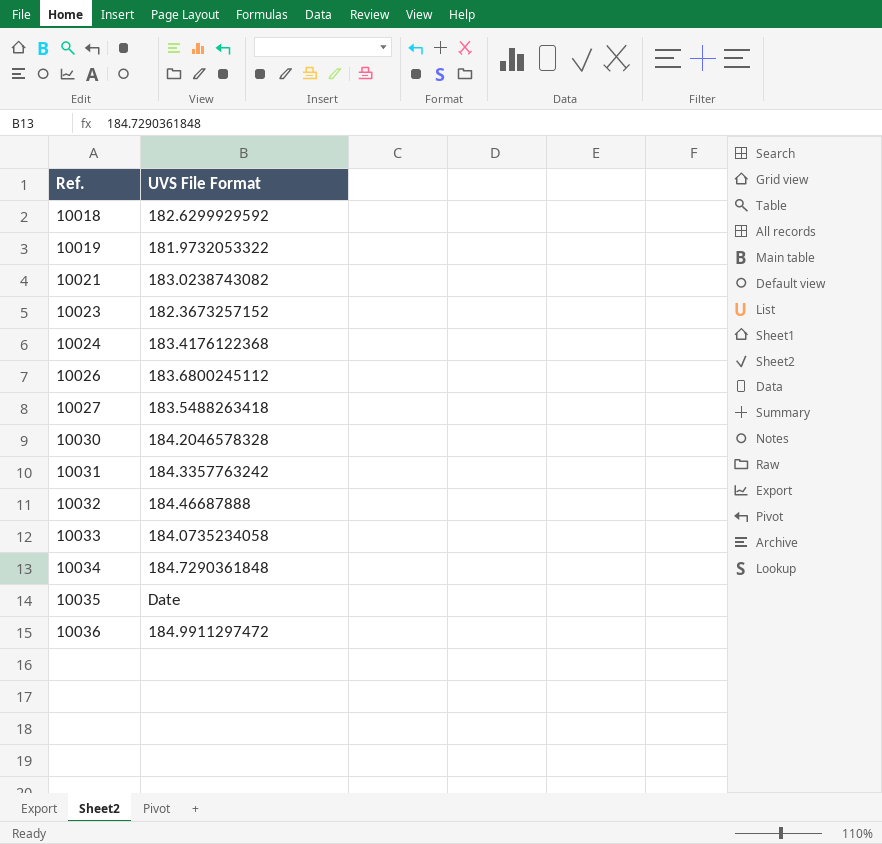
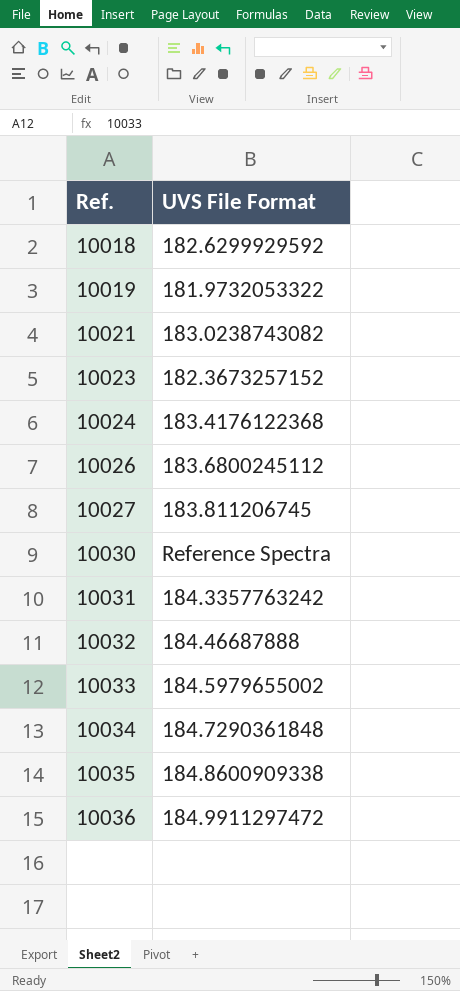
10027 | UVS File Format: 183.5488263418 -> 183.811206745
10030 | UVS File Format: 184.2046578328 -> Reference Spectra
10033 | UVS File Format: 184.0735234058 -> 184.5979655002
10035 | UVS File Format: Date -> 184.8600909338

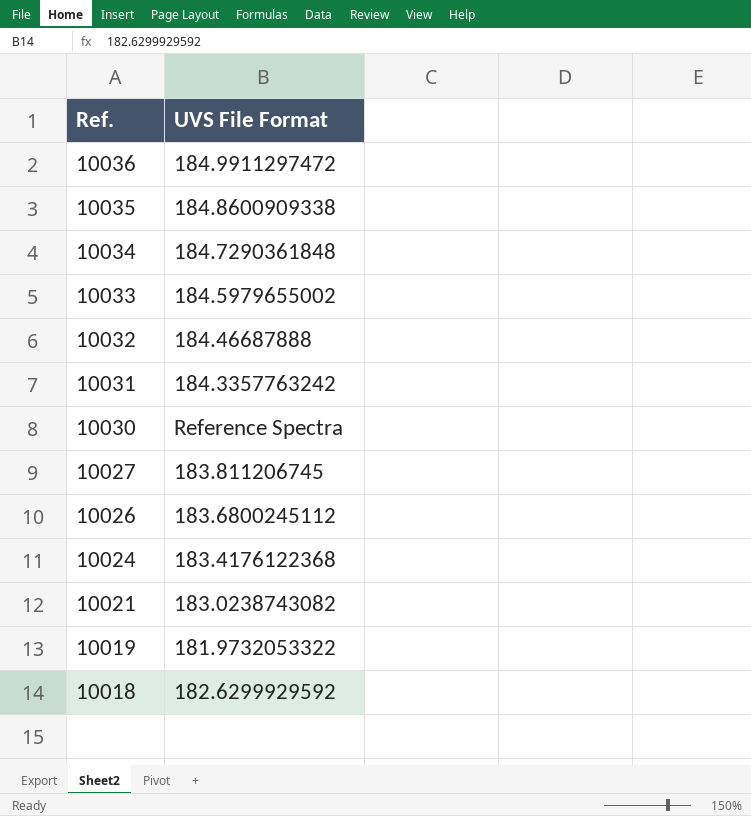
row order: Ref. ascending -> Ref. descending
row 10023: 182.3673257152 -> none

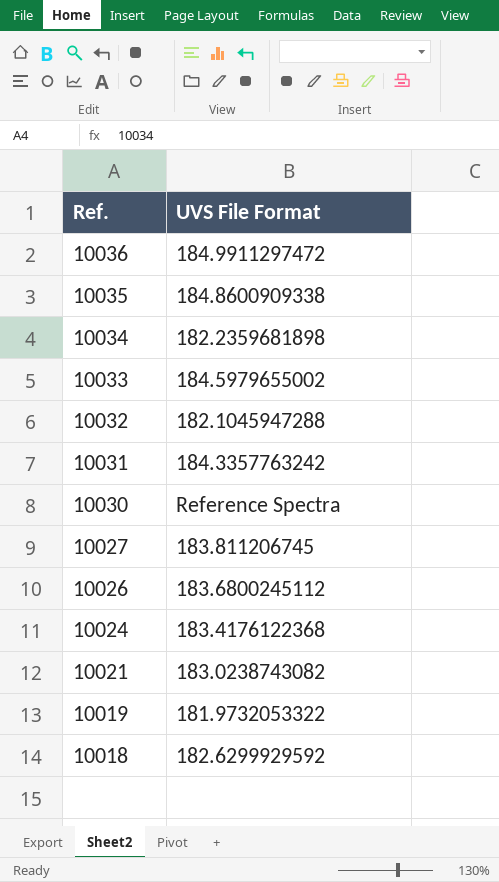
10034 | UVS File Format: 184.7290361848 -> 182.2359681898
10032 | UVS File Format: 184.46687888 -> 182.1045947288

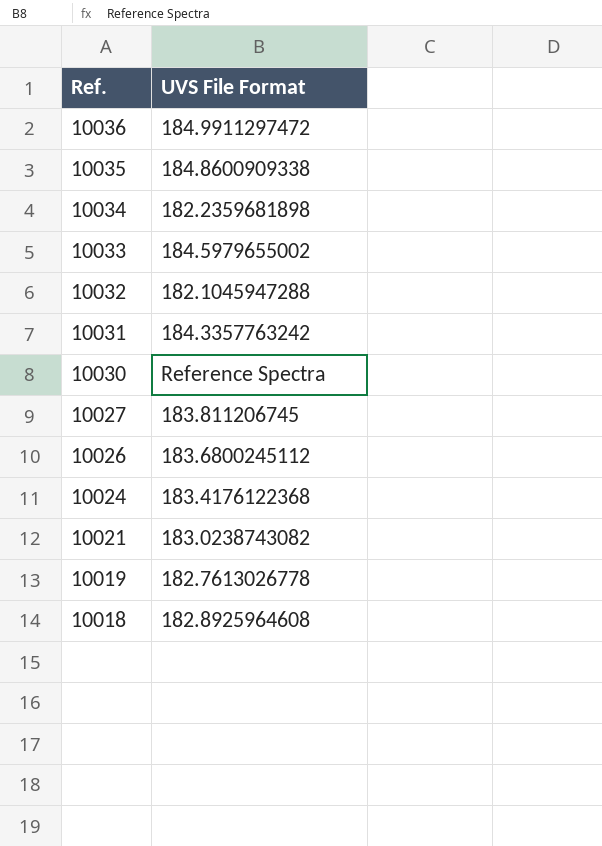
10019 | UVS File Format: 181.9732053322 -> 182.7613026778
10018 | UVS File Format: 182.6299929592 -> 182.8925964608

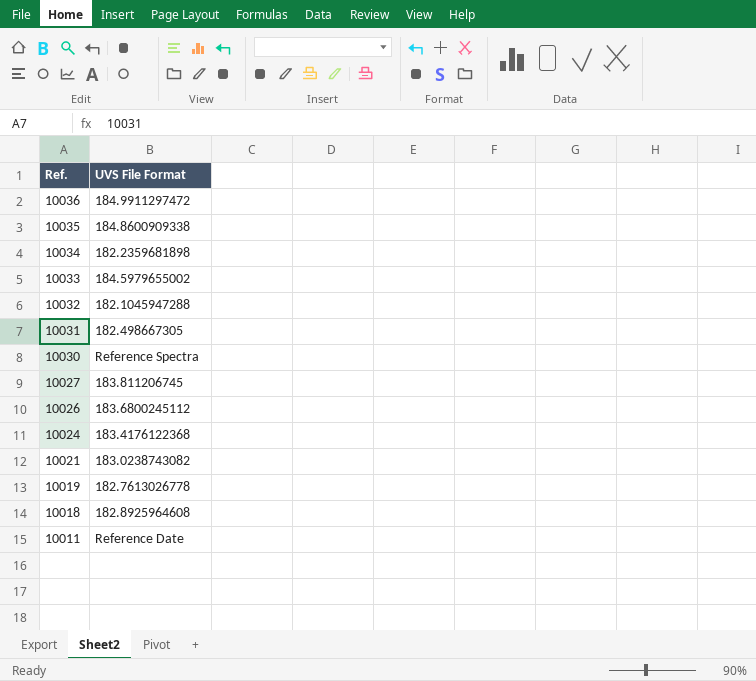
10031 | UVS File Format: 184.3357763242 -> 182.498667305
row 10011: none -> Reference Date

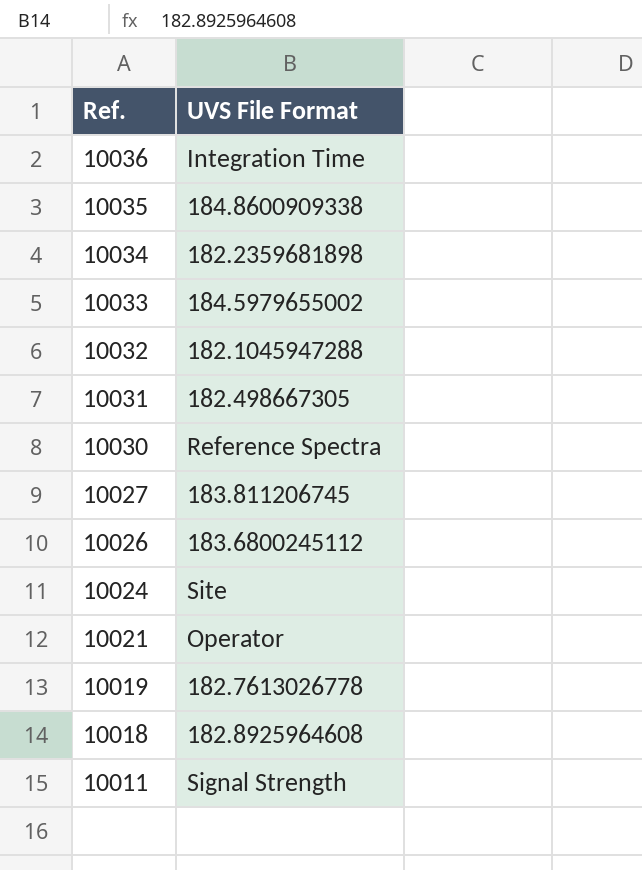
10036 | UVS File Format: 184.9911297472 -> Integration Time
10024 | UVS File Format: 183.4176122368 -> Site
10021 | UVS File Format: 183.0238743082 -> Operator
10011 | UVS File Format: Reference Date -> Signal Strength

